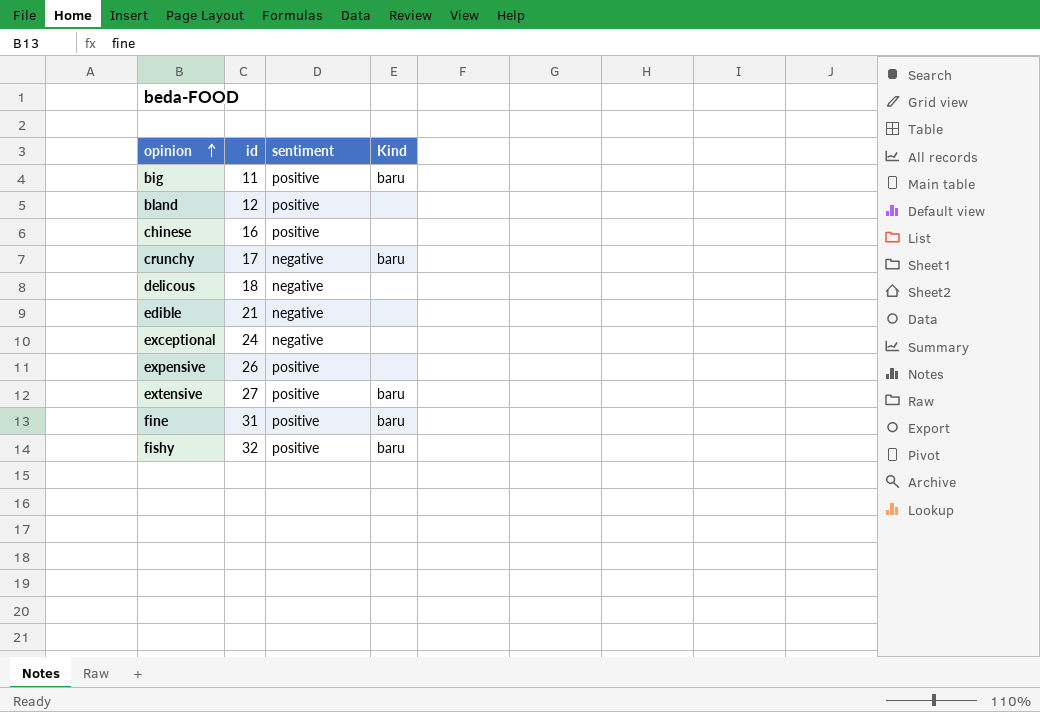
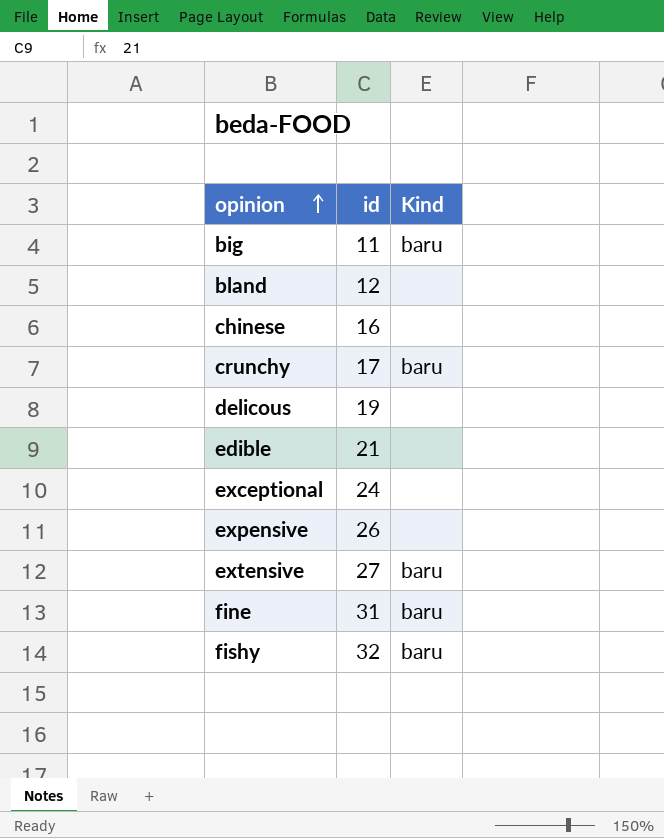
column sentiment | position: 3 -> none
delicous | id: 18 -> 19

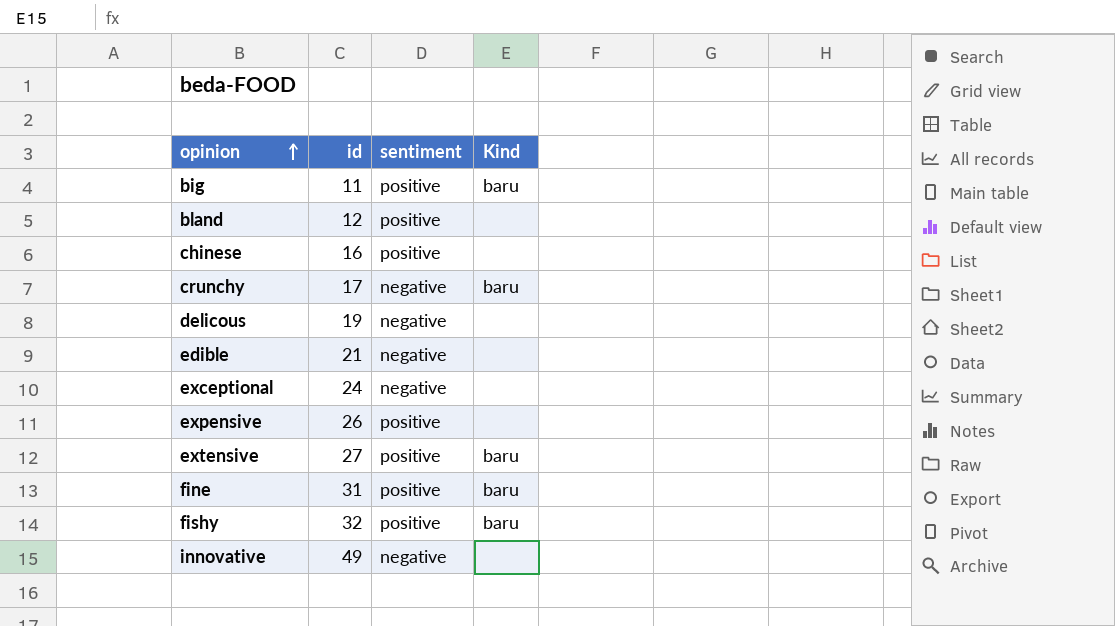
column sentiment | position: none -> 3
row innovative: none -> 49 | negative | none

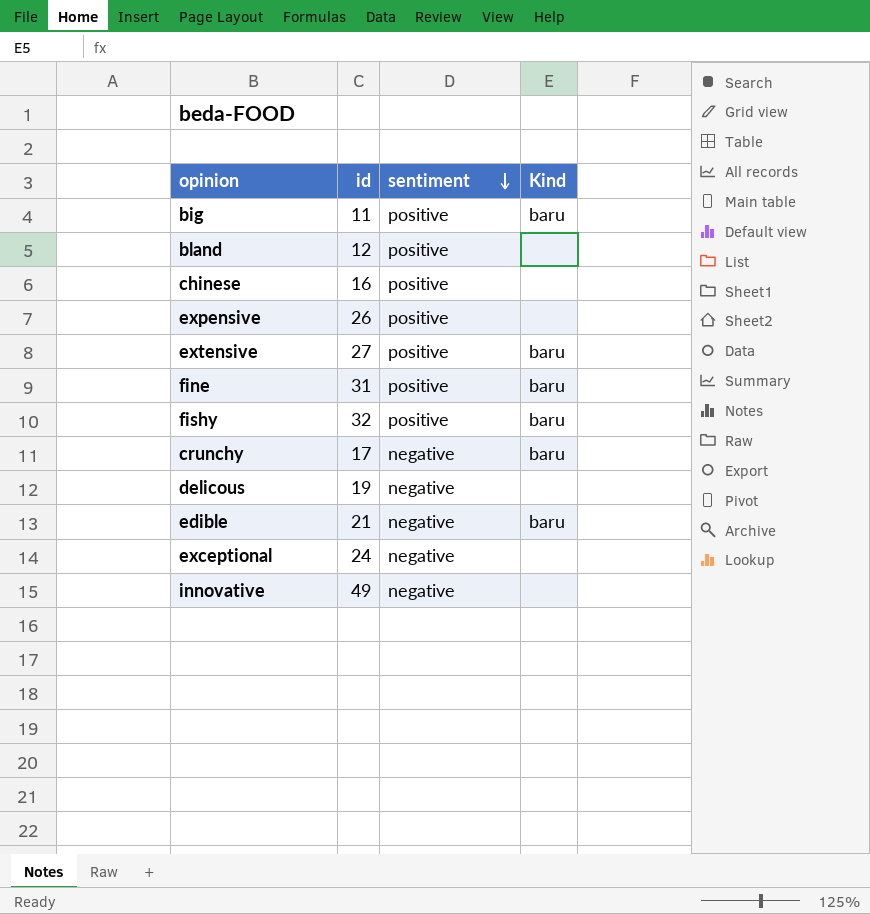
row order: opinion ascending -> sentiment descending
edible | Kind: none -> baru

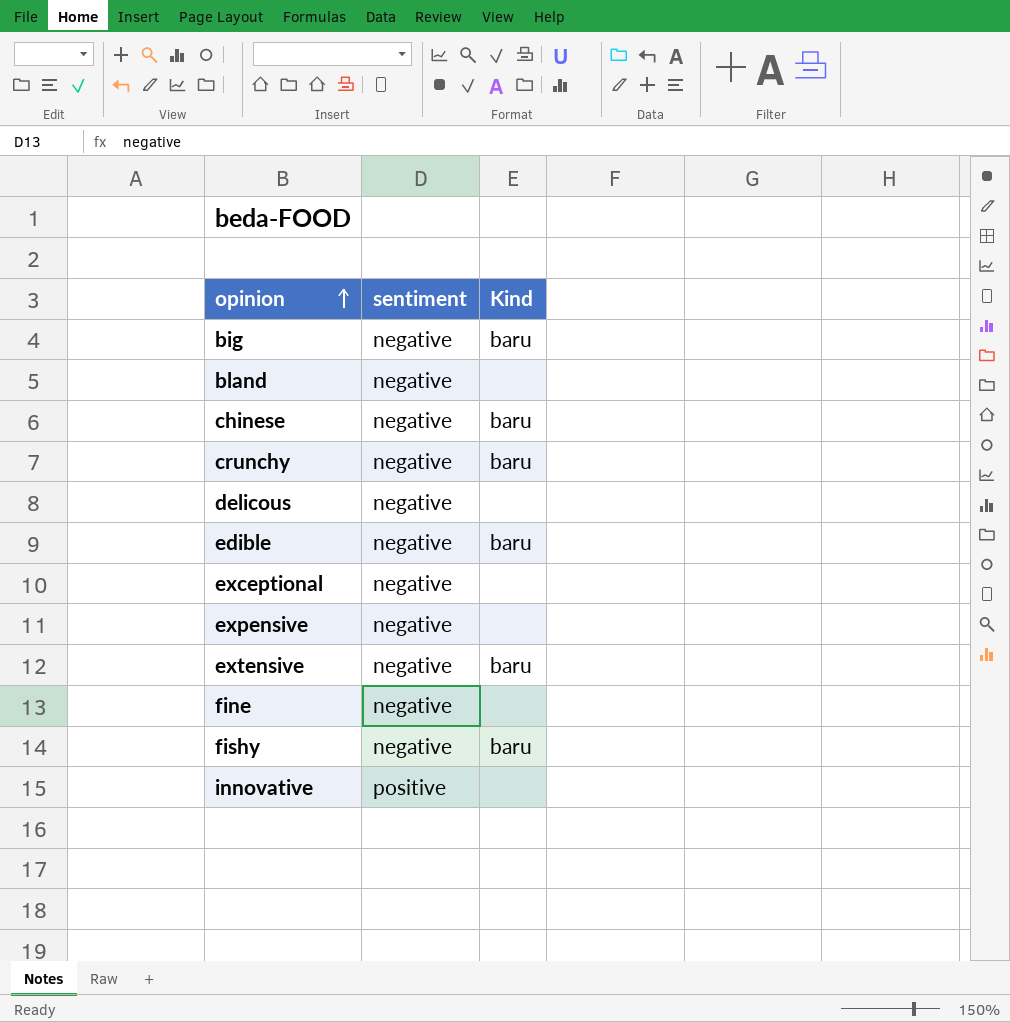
row order: sentiment descending -> opinion ascending
column id | position: 2 -> none
big | sentiment: positive -> negative
bland | sentiment: positive -> negative
chinese | sentiment: positive -> negative
chinese | Kind: none -> baru
expensive | sentiment: positive -> negative
extensive | sentiment: positive -> negative
fine | sentiment: positive -> negative
fine | Kind: baru -> none
fishy | sentiment: positive -> negative
innovative | sentiment: negative -> positive

